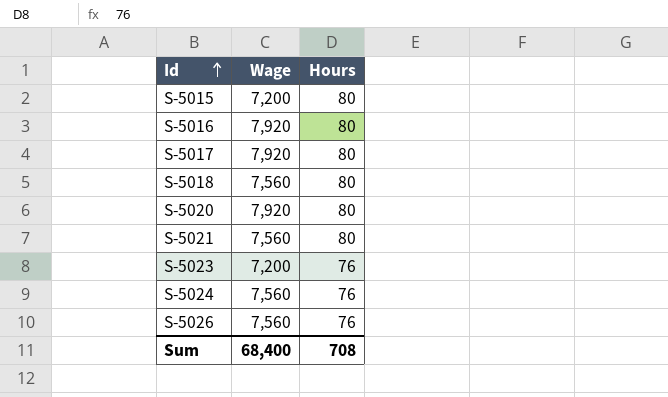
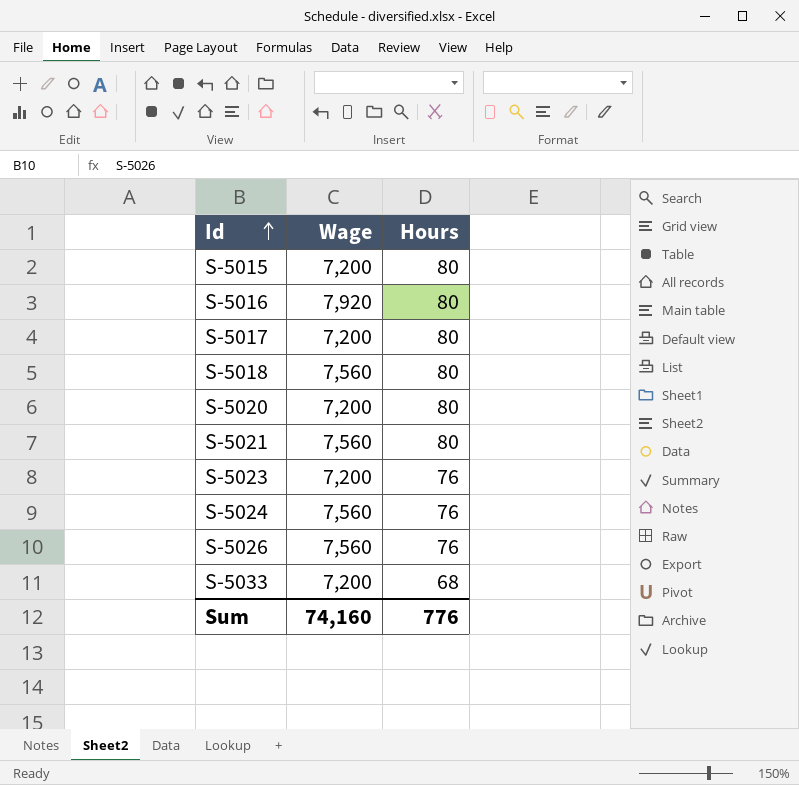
S-5017 | Wage: 7,920 -> 7,200
S-5020 | Wage: 7,920 -> 7,200
row S-5033: none -> 7,200 | 68
Sum | Wage: 68,400 -> 74,160
Sum | Hours: 708 -> 776

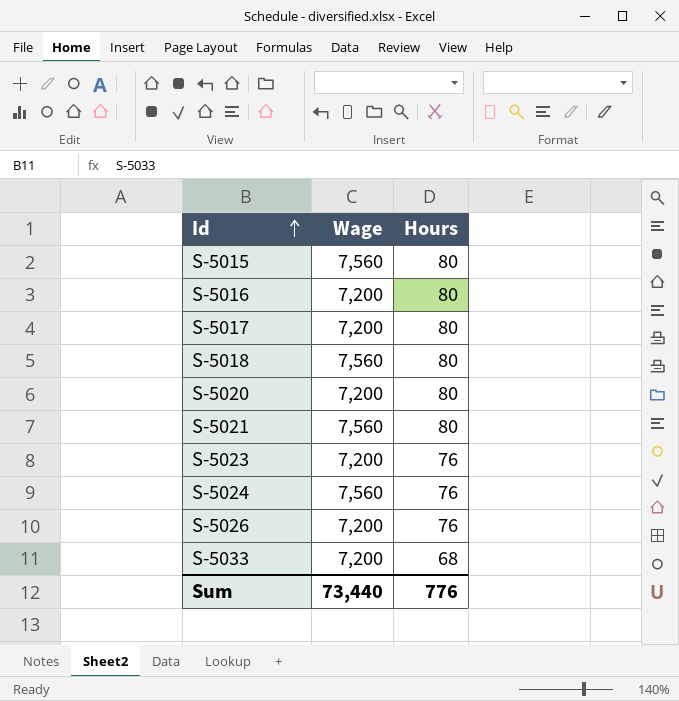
S-5015 | Wage: 7,200 -> 7,560
S-5016 | Wage: 7,920 -> 7,200
S-5026 | Wage: 7,560 -> 7,200
Sum | Wage: 74,160 -> 73,440

